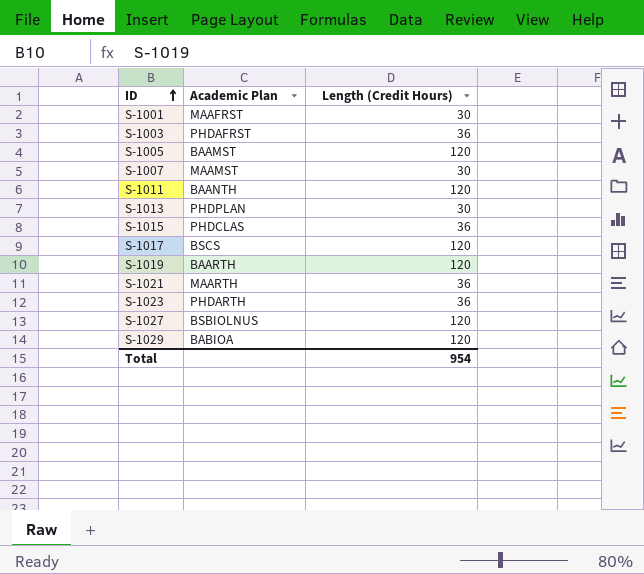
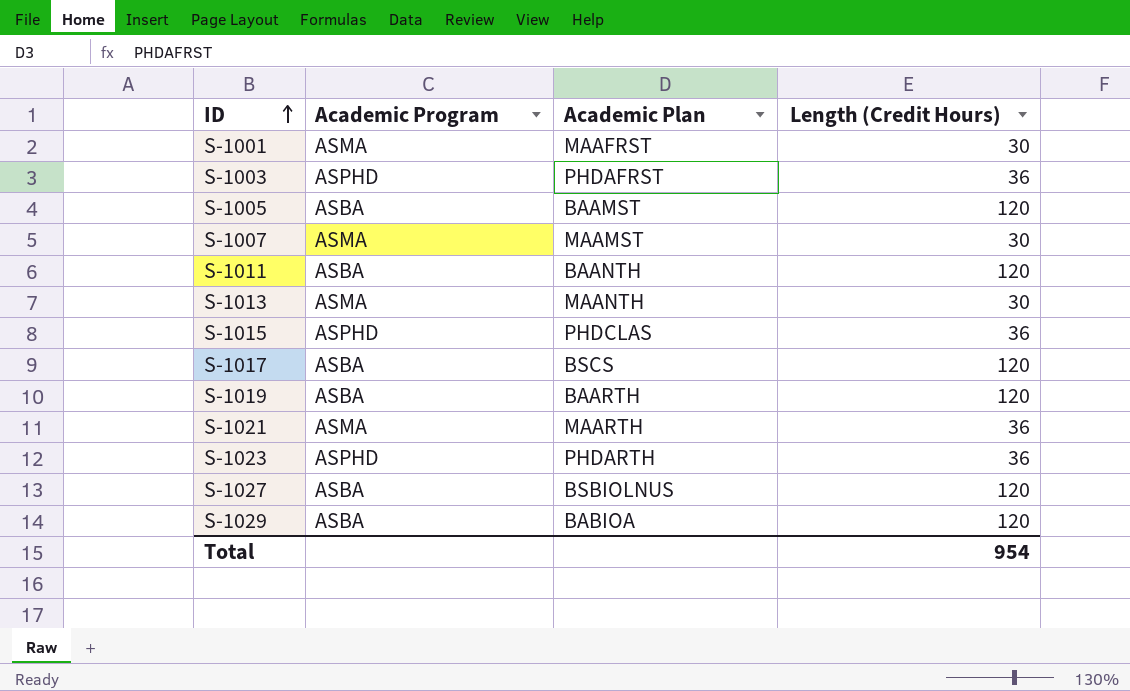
column Academic Program | position: none -> 2
S-1013 | Academic Plan: PHDPLAN -> MAANTH

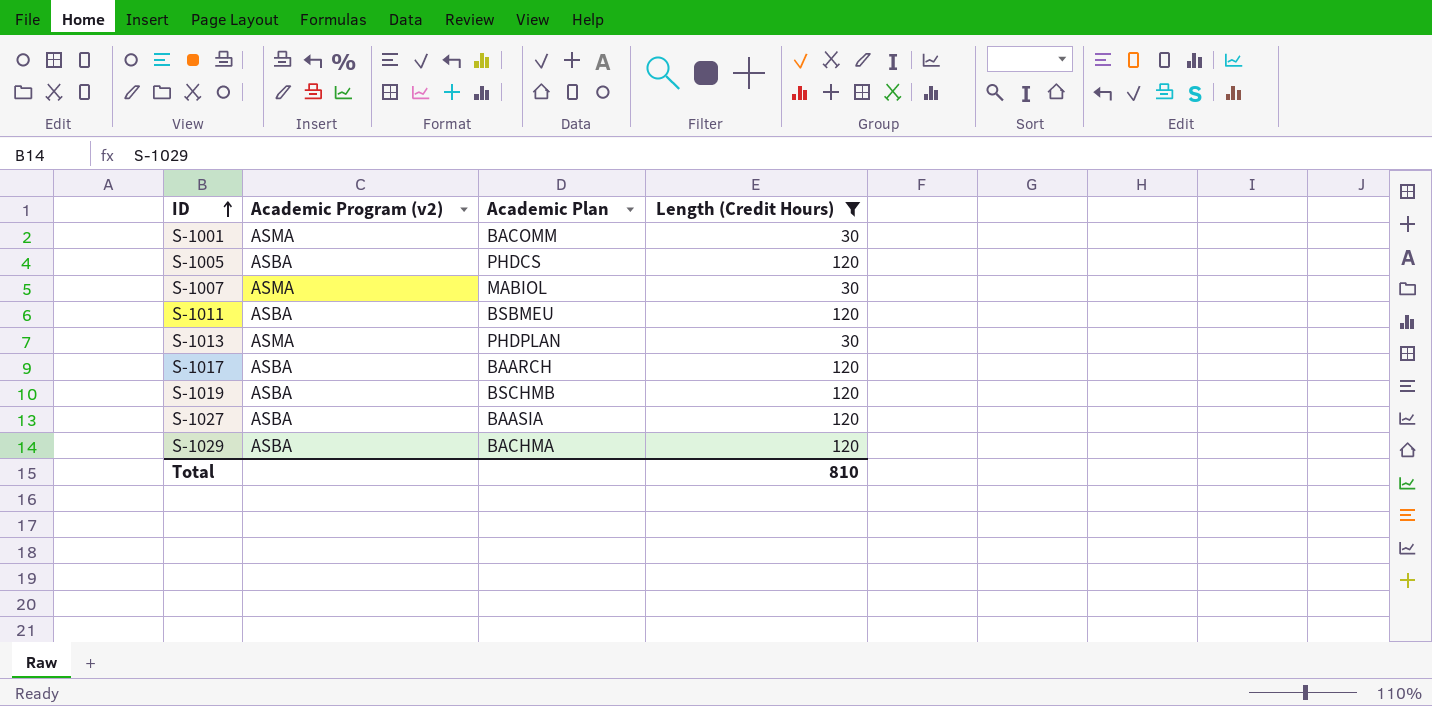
filter: none -> Length (Credit Hours) != 36
column name: Academic Program -> Academic Program (v2)
S-1001 | Academic Plan: MAAFRST -> BACOMM
S-1005 | Academic Plan: BAAMST -> PHDCS
S-1007 | Academic Plan: MAAMST -> MABIOL
S-1011 | Academic Plan: BAANTH -> BSBMEU
S-1013 | Academic Plan: MAANTH -> PHDPLAN
S-1017 | Academic Plan: BSCS -> BAARCH
S-1019 | Academic Plan: BAARTH -> BSCHMB
S-1027 | Academic Plan: BSBIOLNUS -> BAASIA
S-1029 | Academic Plan: BABIOA -> BACHMA
Total | Length (Credit Hours): 954 -> 810

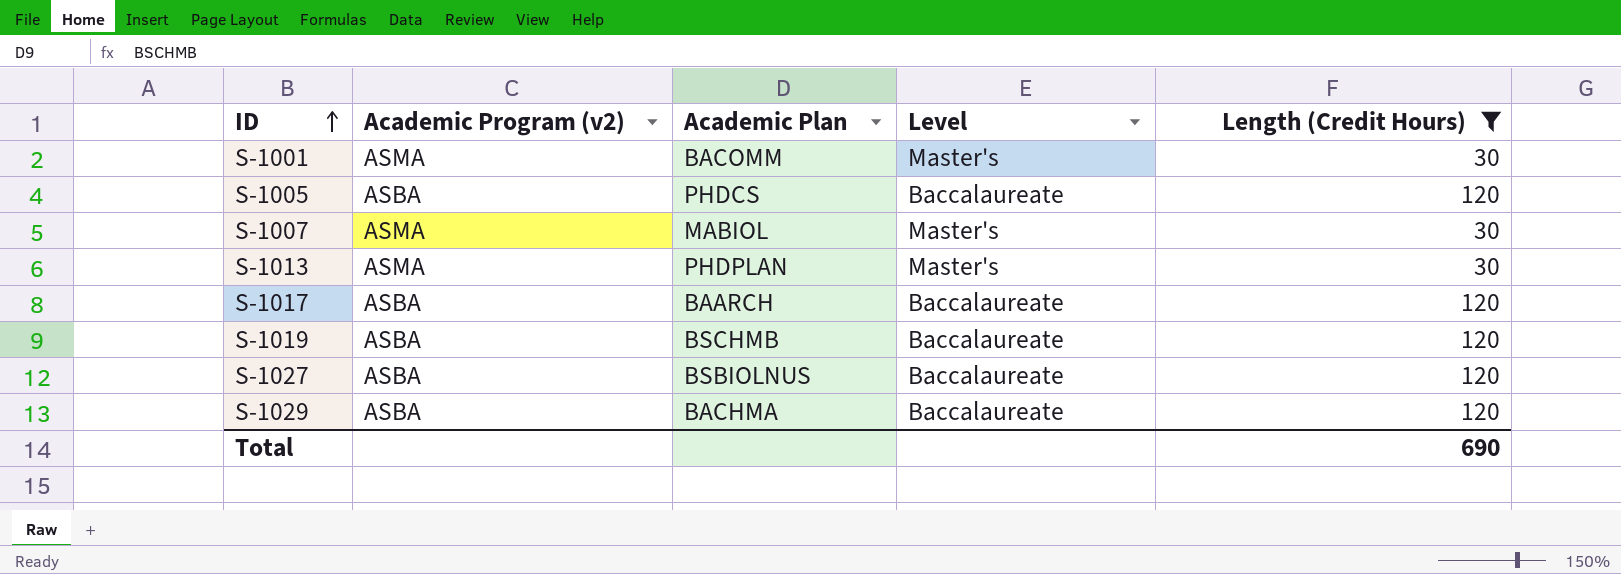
column Level | position: none -> 4
row S-1011: ASBA | BSBMEU | 120 -> none
S-1027 | Academic Plan: BAASIA -> BSBIOLNUS
Total | Length (Credit Hours): 810 -> 690

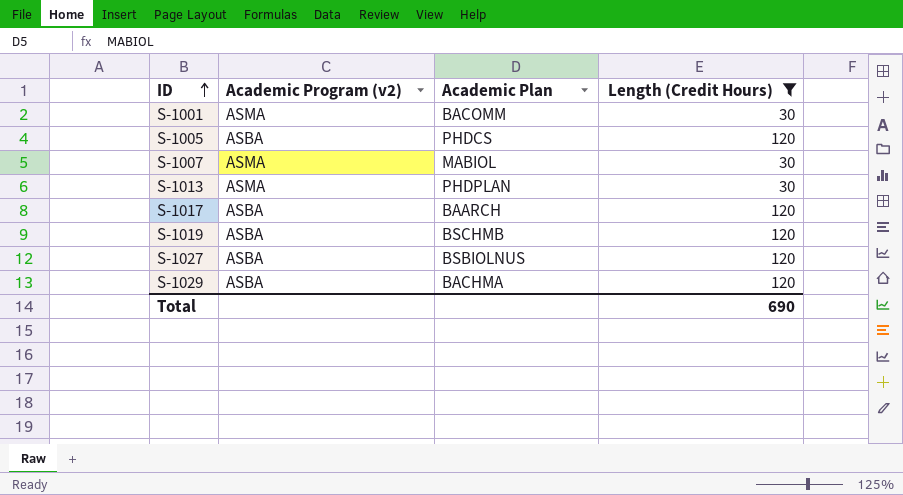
column Level | position: 4 -> none

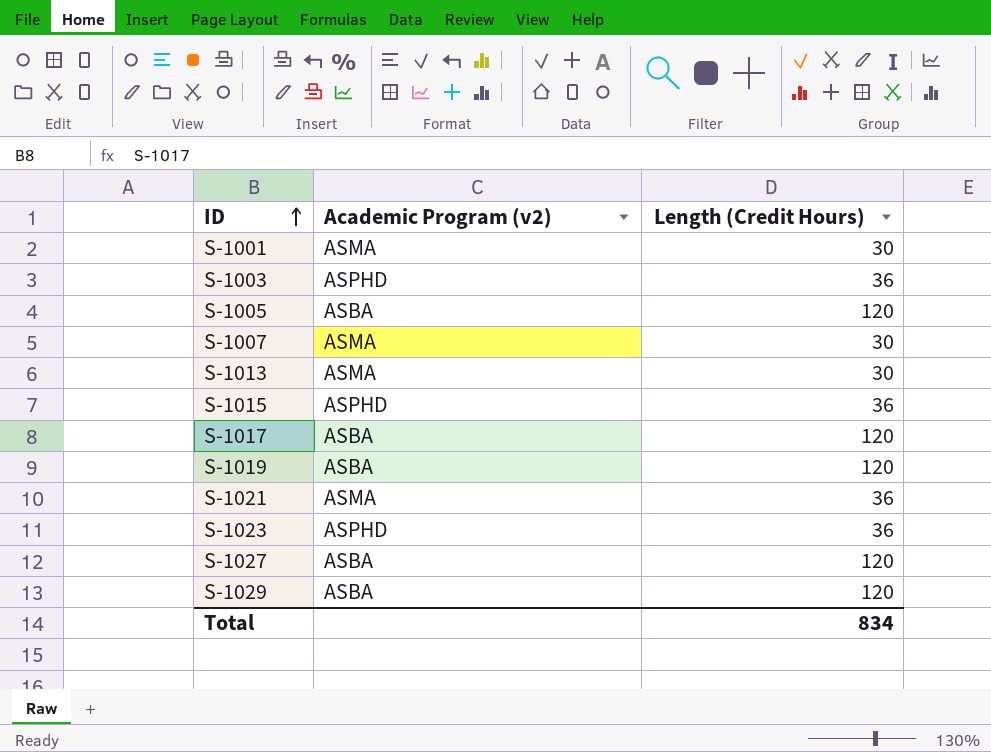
filter: Length (Credit Hours) != 36 -> none
column Academic Plan | position: 3 -> none
Total | Length (Credit Hours): 690 -> 834

